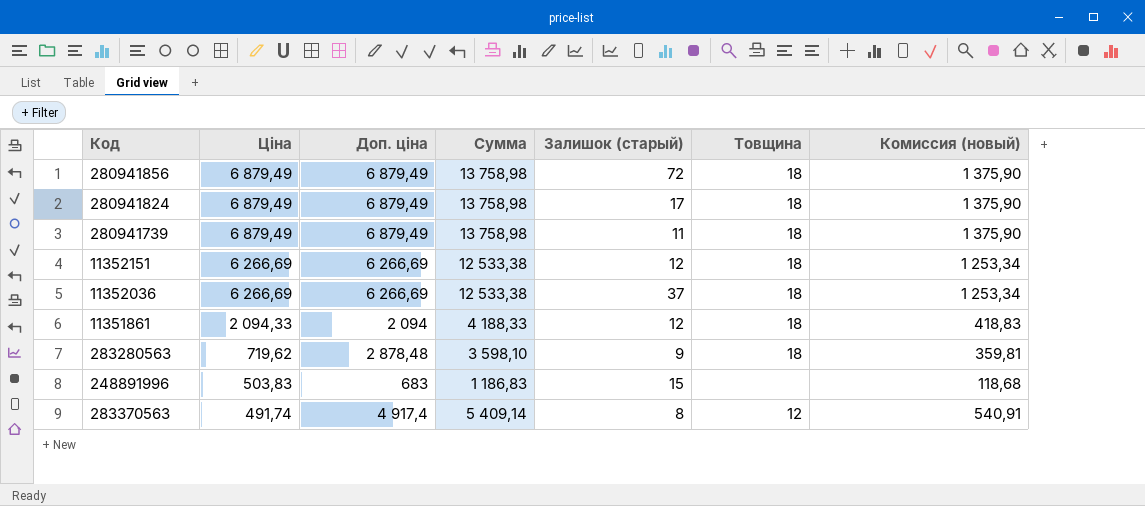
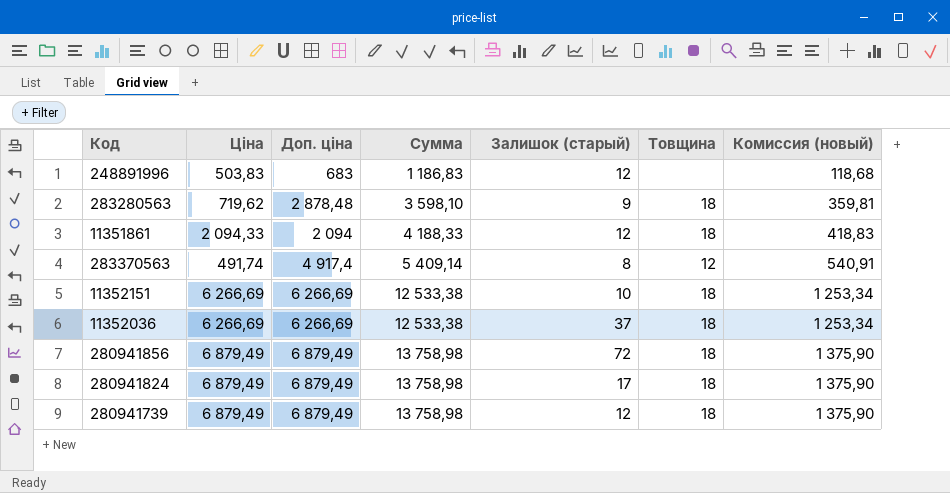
row order: Ціна descending -> Сумма ascending
248891996 | Залишок (старый): 15 -> 12
11352151 | Залишок (старый): 12 -> 10
280941739 | Залишок (старый): 11 -> 12

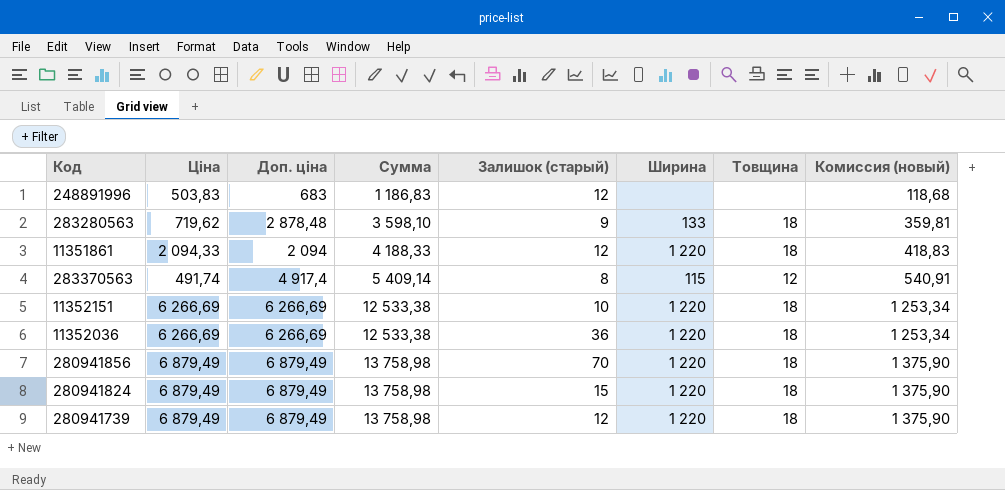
column Ширина | position: none -> 6
11352036 | Залишок (старый): 37 -> 36
280941856 | Залишок (старый): 72 -> 70
280941824 | Залишок (старый): 17 -> 15

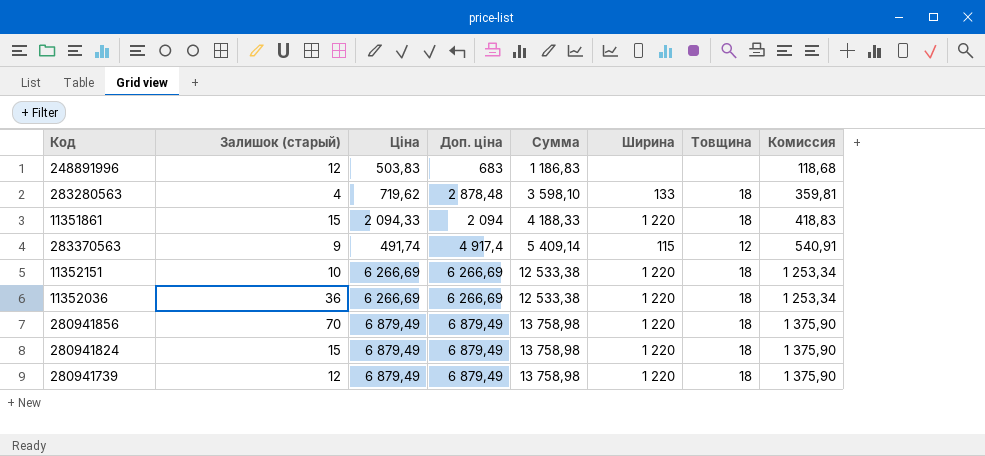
column Залишок (старый) | position: 5 -> 2
column name: Комиссия (новый) -> Комиссия
283280563 | Залишок (старый): 9 -> 4
11351861 | Залишок (старый): 12 -> 15
283370563 | Залишок (старый): 8 -> 9

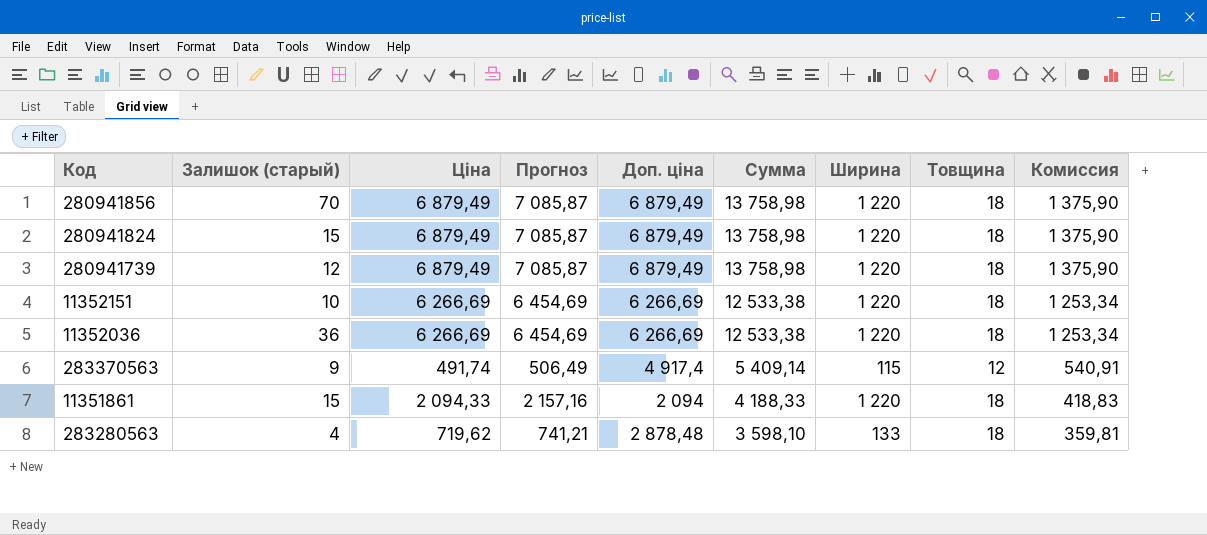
row order: Сумма ascending -> Сумма descending
column Прогноз | formula: none -> [Ціна] * 1,03
row 248891996: 12 | 503,83 | 683 | 1 186,83 | none | none | 118,68 -> none

